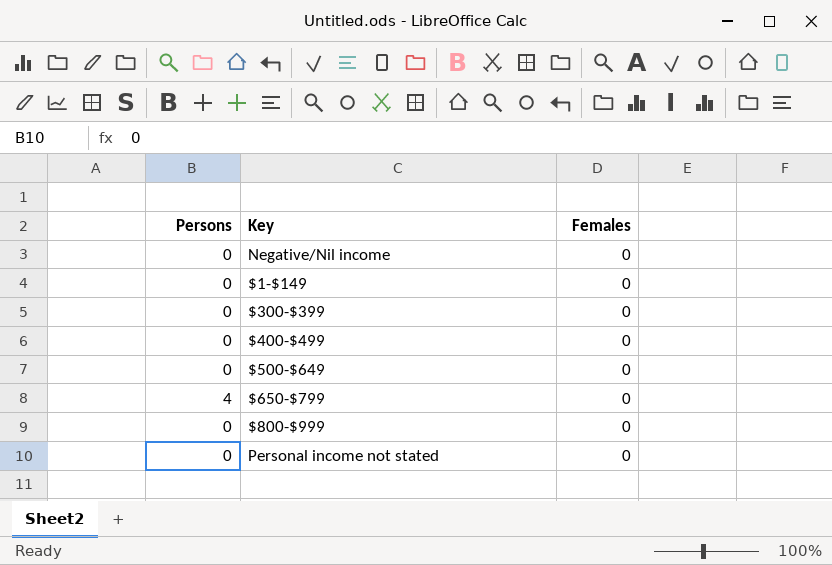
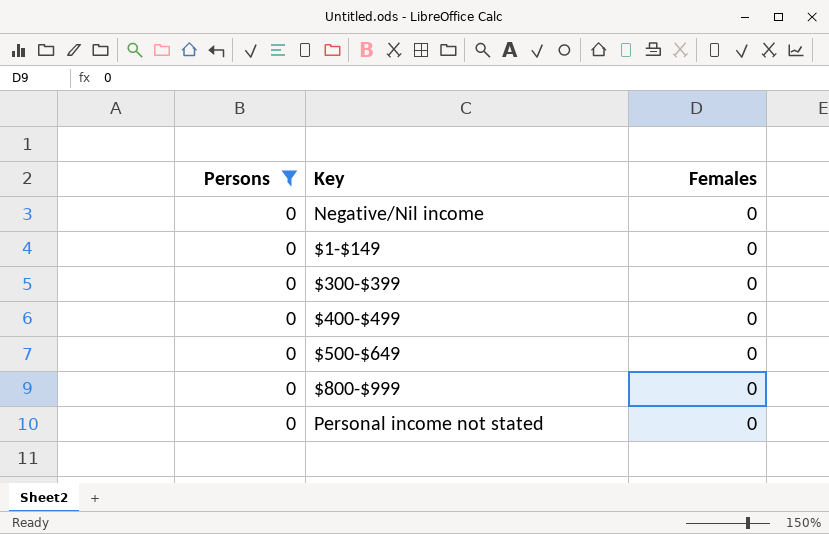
filter: none -> Persons = 0

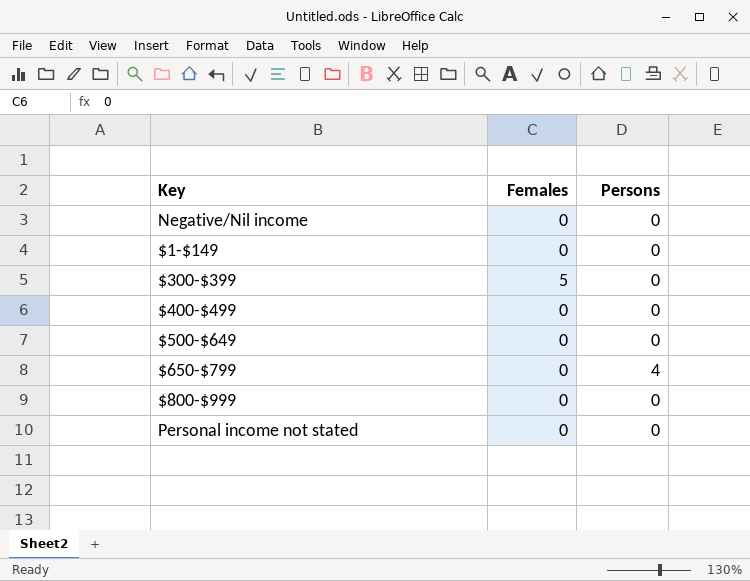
filter: Persons = 0 -> none
column Persons | position: 1 -> 3
$300-$399 | Females: 0 -> 5

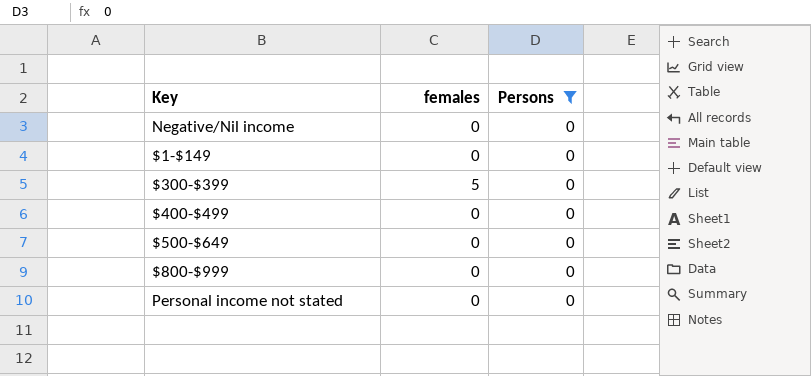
filter: none -> Persons = 0
column name: Females -> females

